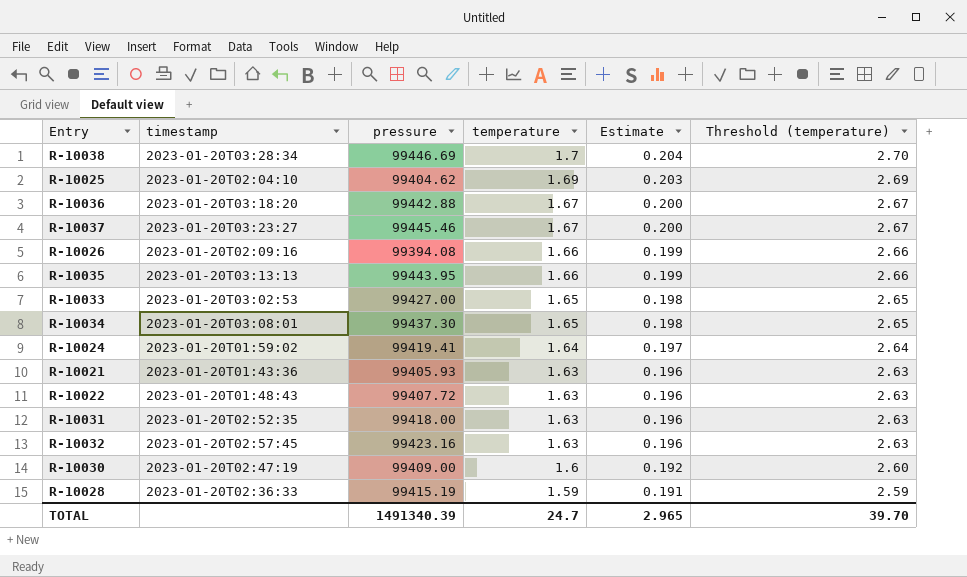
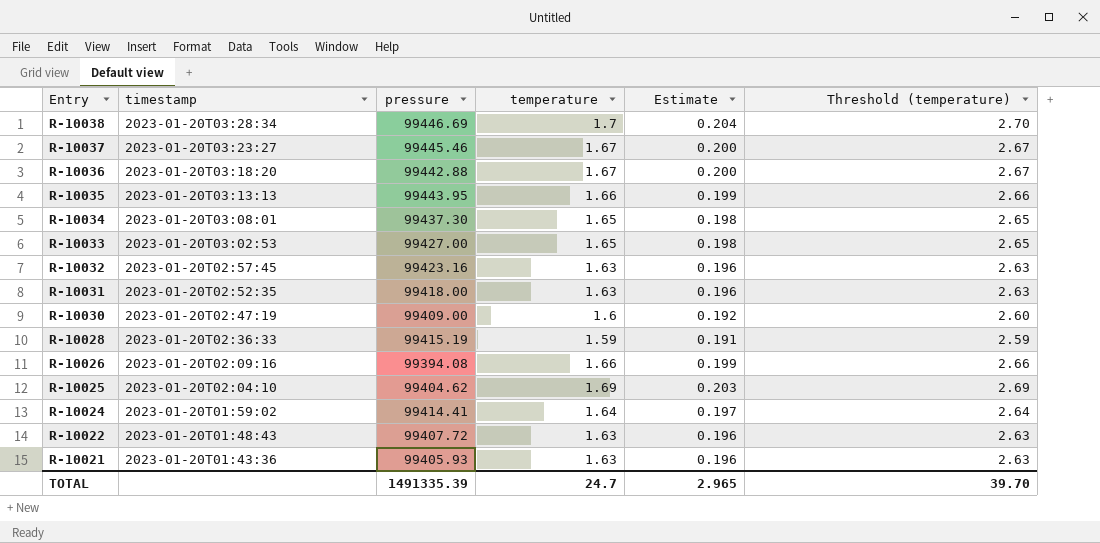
row order: temperature descending -> Entry descending
R-10024 | pressure: 99419.41 -> 99414.41
TOTAL | pressure: 1491340.39 -> 1491335.39

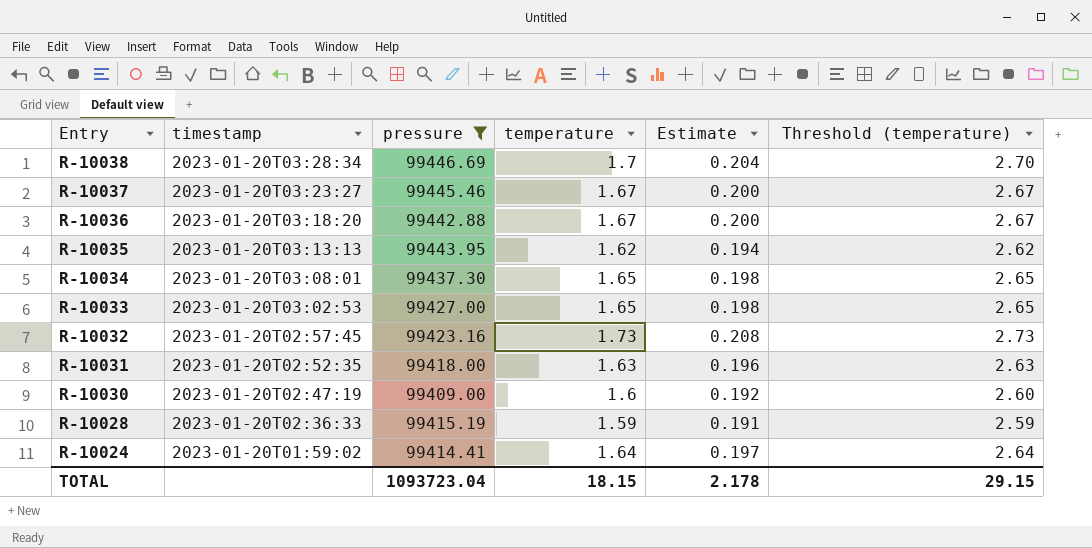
filter: none -> pressure >= 99409.00
R-10035 | temperature: 1.66 -> 1.62
R-10035 | Estimate: 0.199 -> 0.194
R-10035 | Threshold (temperature): 2.66 -> 2.62
R-10032 | temperature: 1.63 -> 1.73
R-10032 | Estimate: 0.196 -> 0.208
R-10032 | Threshold (temperature): 2.63 -> 2.73
TOTAL | pressure: 1491335.39 -> 1093723.04
TOTAL | temperature: 24.7 -> 18.15
TOTAL | Estimate: 2.965 -> 2.178
TOTAL | Threshold (temperature): 39.70 -> 29.15

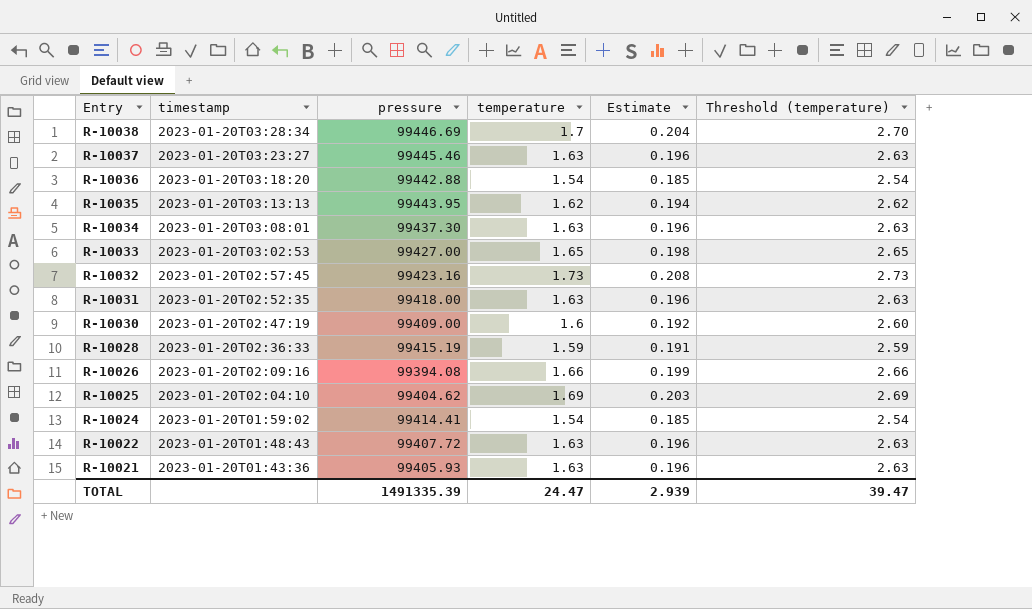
filter: pressure >= 99409.00 -> none
R-10037 | temperature: 1.67 -> 1.63
R-10037 | Estimate: 0.200 -> 0.196
R-10037 | Threshold (temperature): 2.67 -> 2.63
R-10036 | temperature: 1.67 -> 1.54
R-10036 | Estimate: 0.200 -> 0.185
R-10036 | Threshold (temperature): 2.67 -> 2.54
R-10034 | temperature: 1.65 -> 1.63
R-10034 | Estimate: 0.198 -> 0.196
R-10034 | Threshold (temperature): 2.65 -> 2.63
R-10024 | temperature: 1.64 -> 1.54
R-10024 | Estimate: 0.197 -> 0.185
R-10024 | Threshold (temperature): 2.64 -> 2.54
TOTAL | pressure: 1093723.04 -> 1491335.39
TOTAL | temperature: 18.15 -> 24.47
TOTAL | Estimate: 2.178 -> 2.939
TOTAL | Threshold (temperature): 29.15 -> 39.47

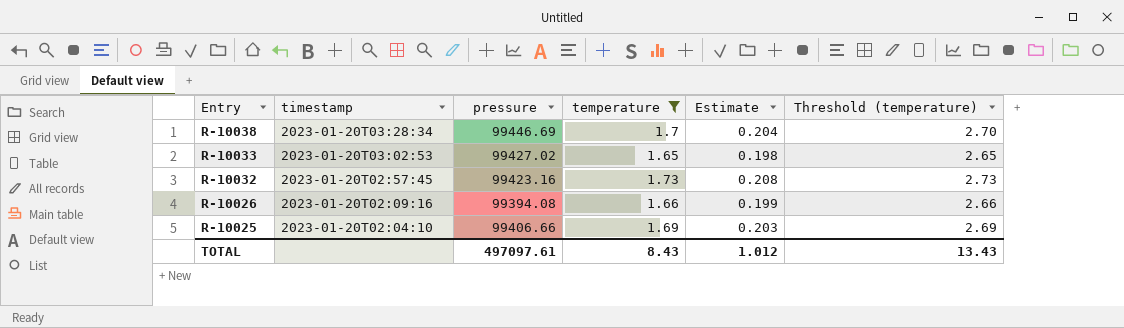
filter: none -> temperature >= 1.65
R-10033 | pressure: 99427.00 -> 99427.02
R-10025 | pressure: 99404.62 -> 99406.66
TOTAL | pressure: 1491335.39 -> 497097.61
TOTAL | temperature: 24.47 -> 8.43
TOTAL | Estimate: 2.939 -> 1.012
TOTAL | Threshold (temperature): 39.47 -> 13.43

